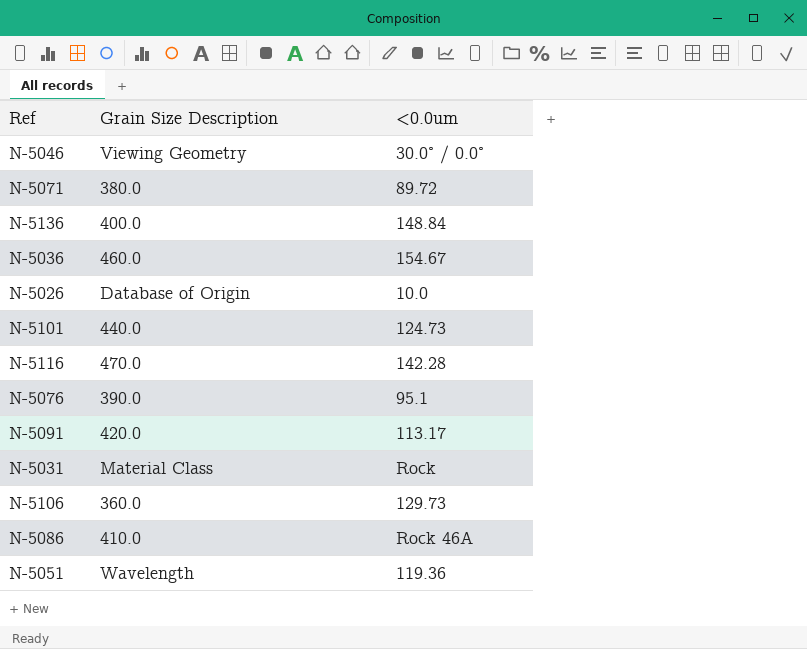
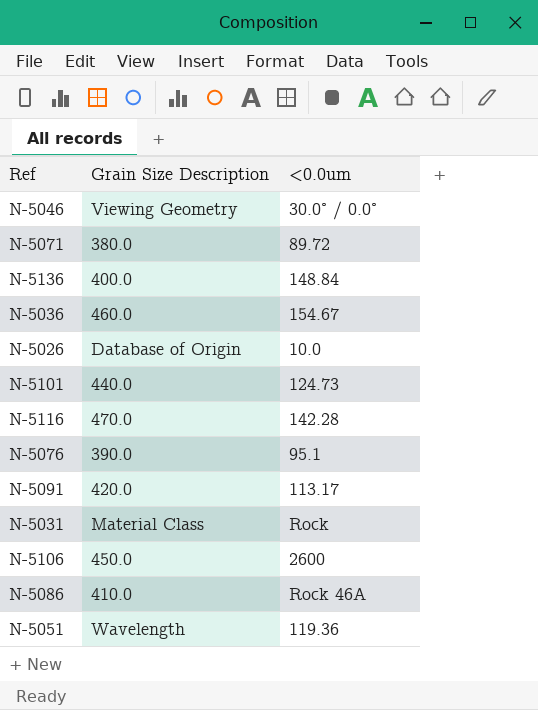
N-5106 | Grain Size Description: 360.0 -> 450.0
N-5106 | <0.0um: 129.73 -> 2600

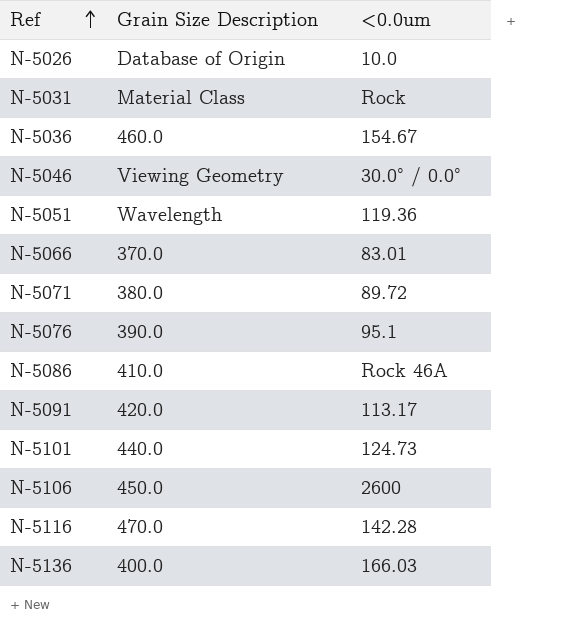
row order: none -> Ref ascending
row N-5066: none -> 370.0 | 83.01
N-5136 | <0.0um: 148.84 -> 166.03

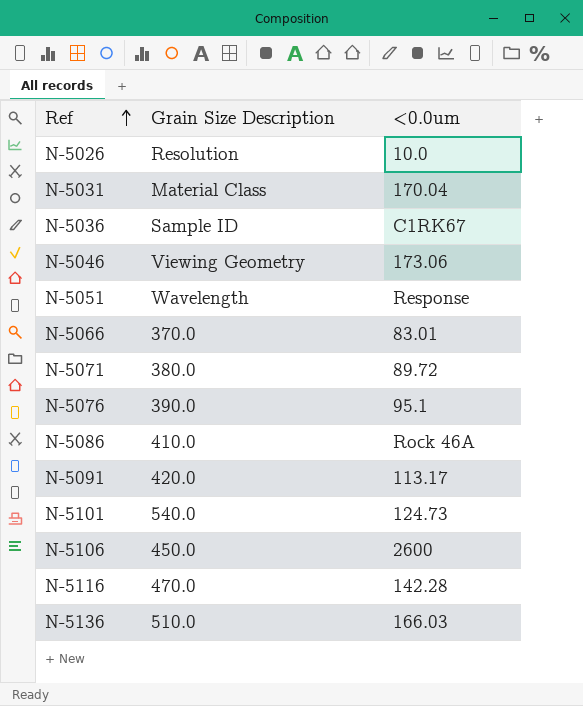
N-5026 | Grain Size Description: Database of Origin -> Resolution
N-5031 | <0.0um: Rock -> 170.04
N-5036 | Grain Size Description: 460.0 -> Sample ID
N-5036 | <0.0um: 154.67 -> C1RK67
N-5046 | <0.0um: 30.0° / 0.0° -> 173.06
N-5051 | <0.0um: 119.36 -> Response
N-5101 | Grain Size Description: 440.0 -> 540.0
N-5136 | Grain Size Description: 400.0 -> 510.0

